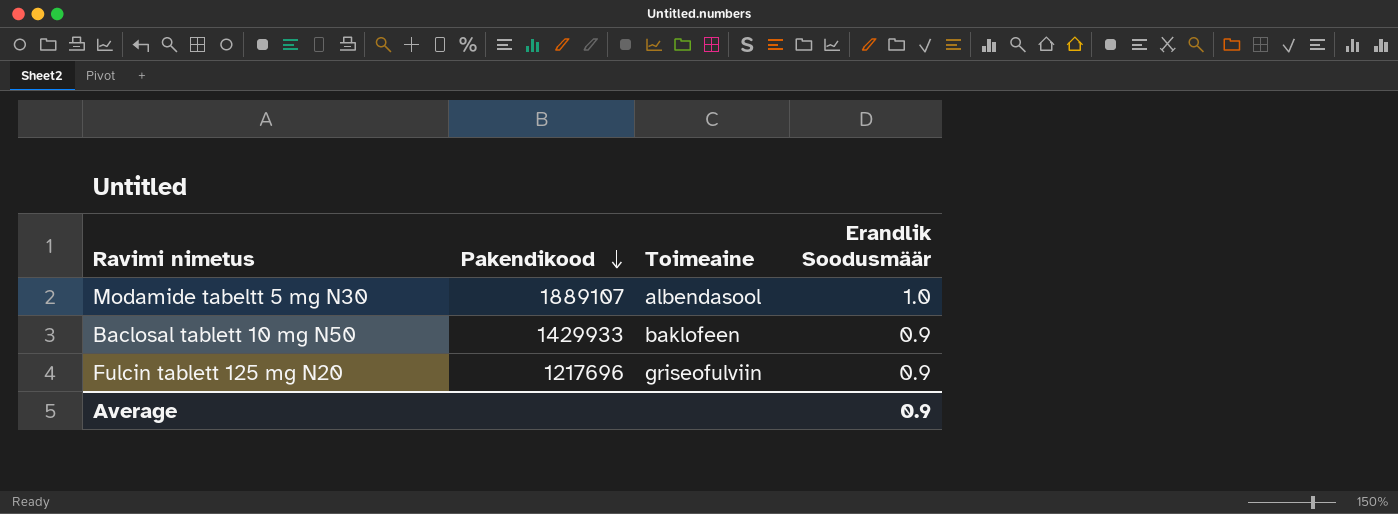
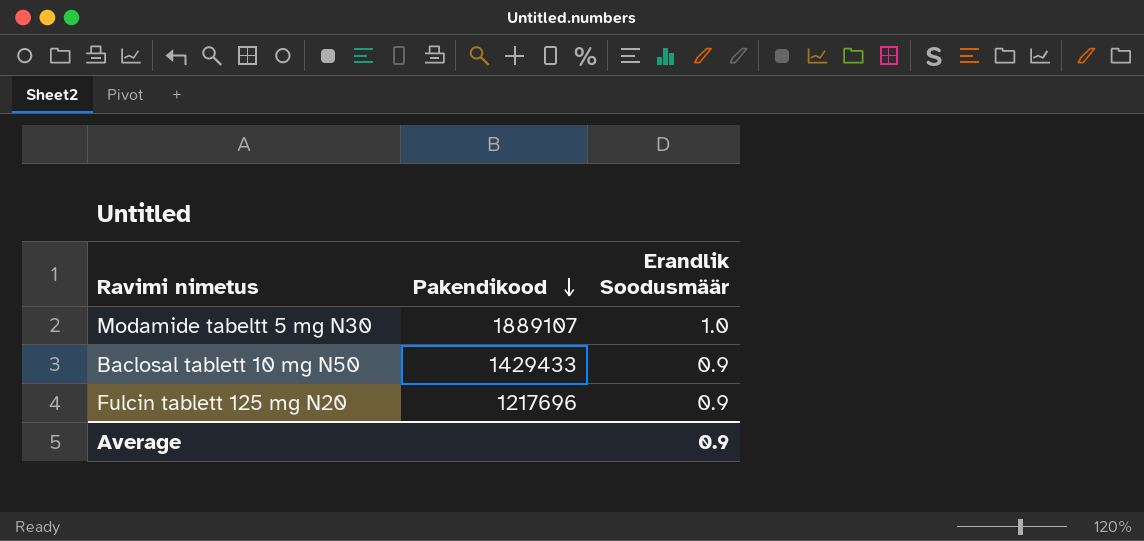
column Toimeaine | position: 3 -> none
Baclosal tablett 10 mg N50 | Pakendikood: 1429933 -> 1429433

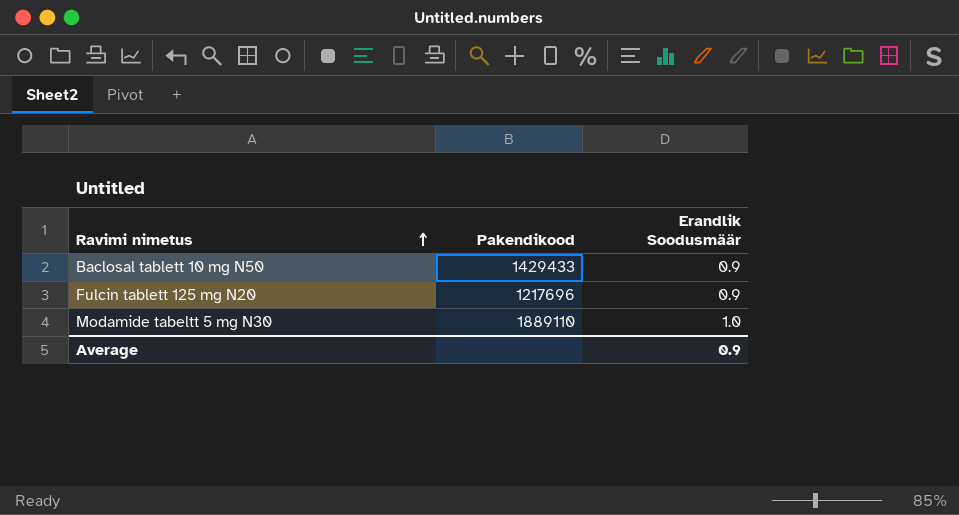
row order: Pakendikood descending -> Ravimi nimetus ascending
Modamide tabeltt 5 mg N30 | Pakendikood: 1889107 -> 1889110

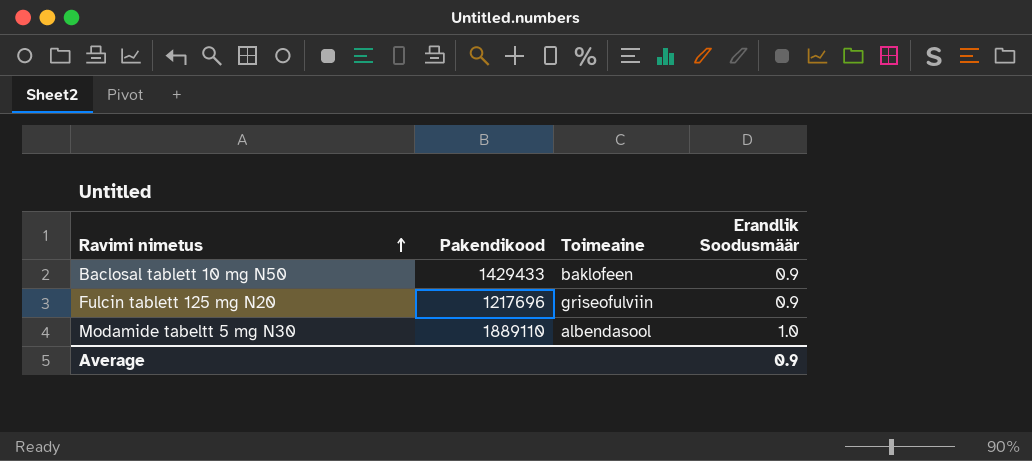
column Toimeaine | position: none -> 3

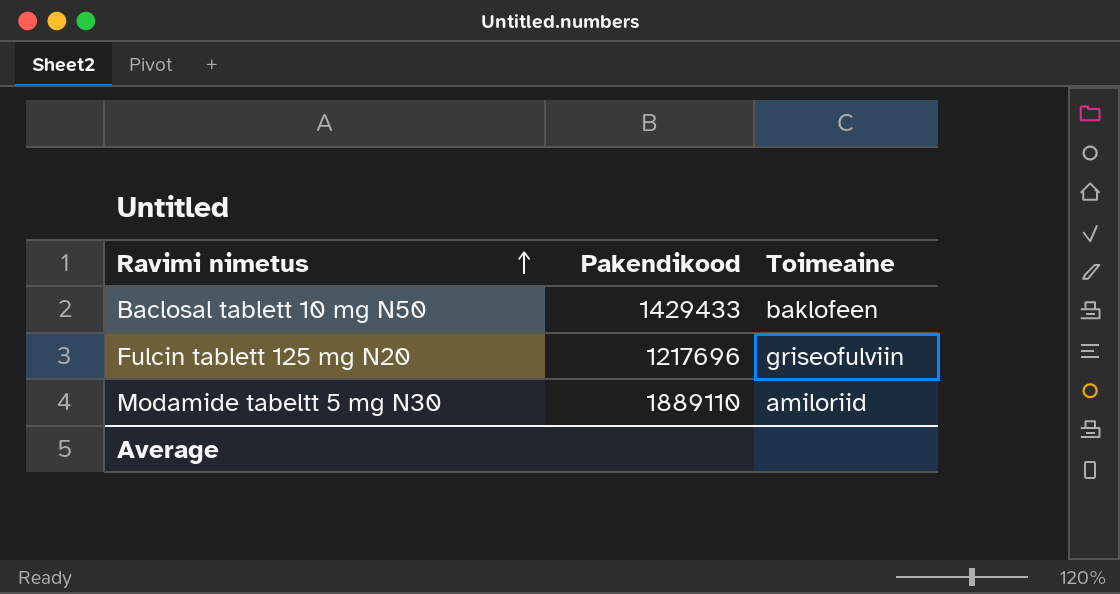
column Erandlik Soodusmäär | position: 4 -> none
Modamide tabeltt 5 mg N30 | Toimeaine: albendasool -> amiloriid

